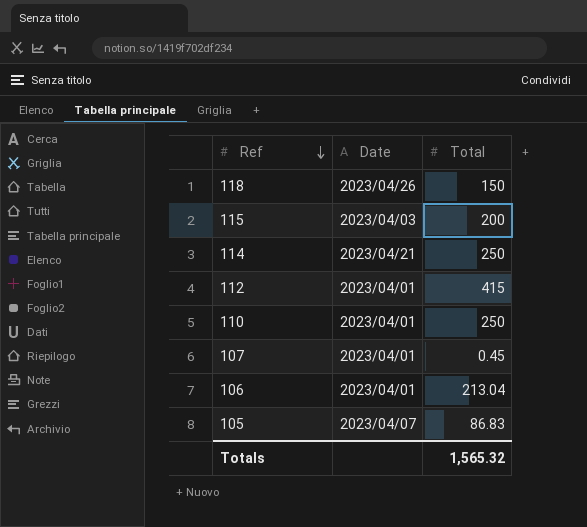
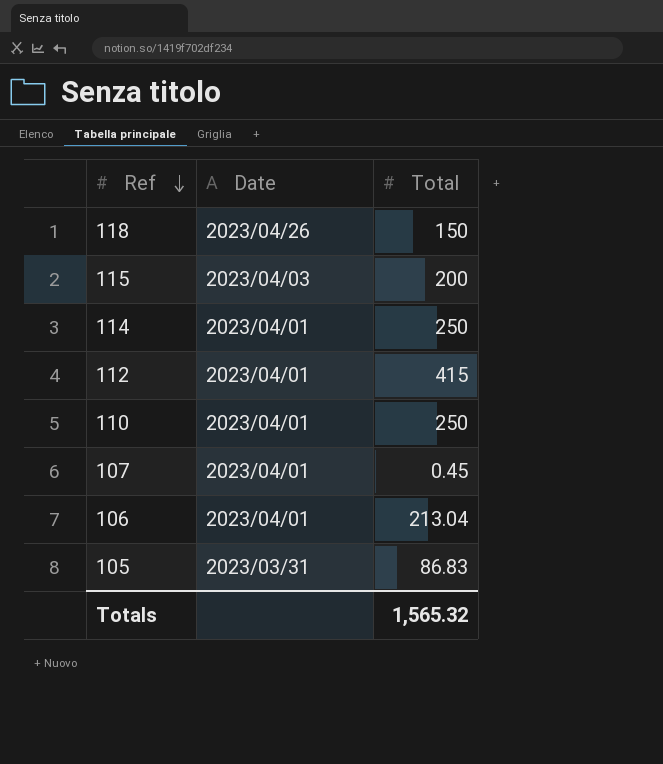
114 | Date: 2023/04/21 -> 2023/04/01
105 | Date: 2023/04/07 -> 2023/03/31

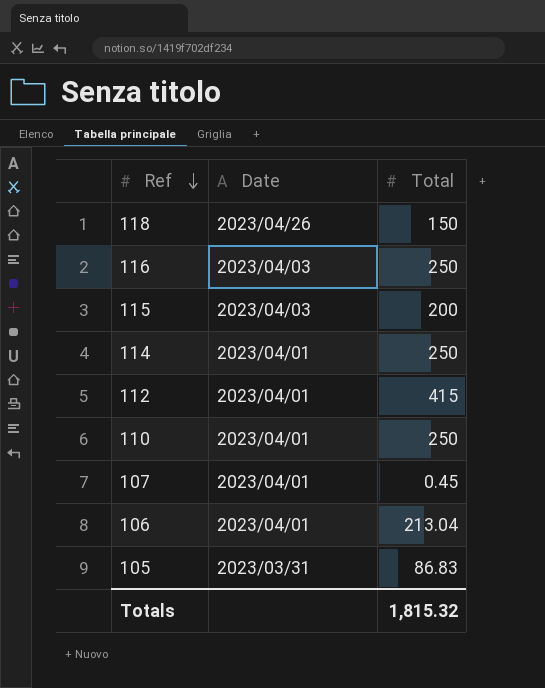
row 116: none -> 2023/04/03 | 250
Totals | Total: 1,565.32 -> 1,815.32

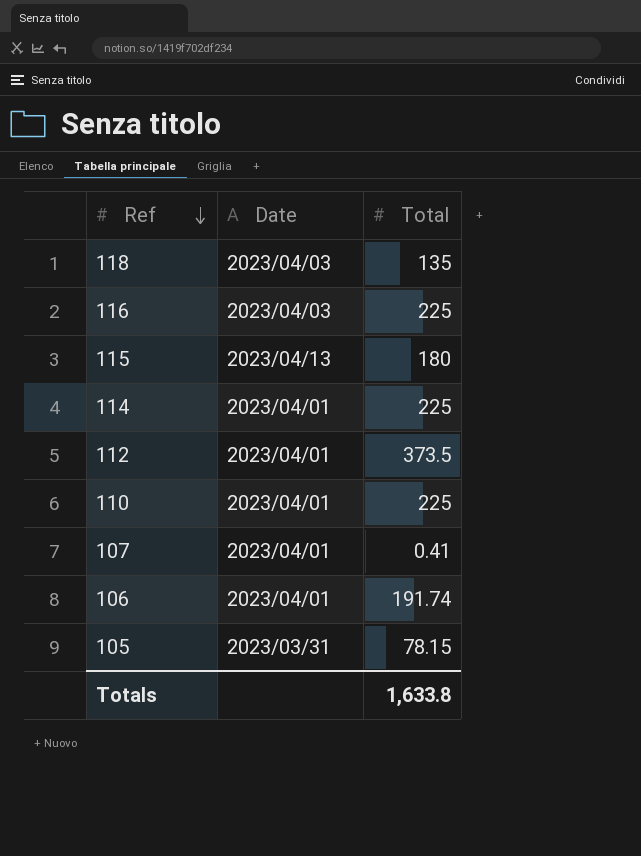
118 | Date: 2023/04/26 -> 2023/04/03
118 | Total: 150 -> 135
116 | Total: 250 -> 225
115 | Date: 2023/04/03 -> 2023/04/13
115 | Total: 200 -> 180
114 | Total: 250 -> 225
112 | Total: 415 -> 373.5
110 | Total: 250 -> 225
107 | Total: 0.45 -> 0.41
106 | Total: 213.04 -> 191.74
105 | Total: 86.83 -> 78.15
Totals | Total: 1,815.32 -> 1,633.8

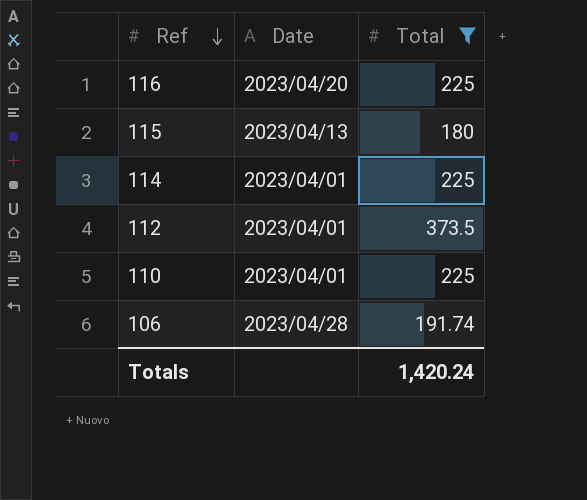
filter: none -> Total >= 180
116 | Date: 2023/04/03 -> 2023/04/20
106 | Date: 2023/04/01 -> 2023/04/28
Totals | Total: 1,633.8 -> 1,420.24

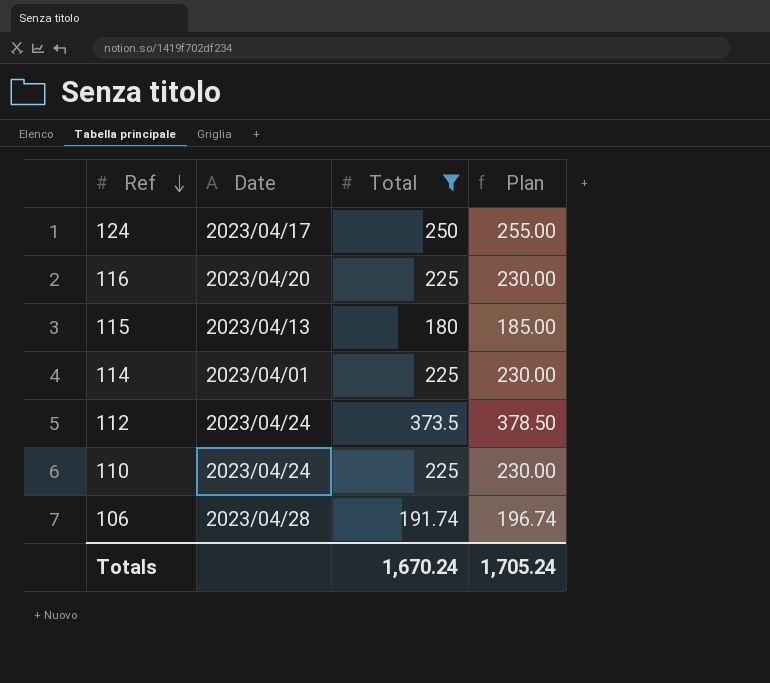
column Plan | formula: none -> [Total] + 5
row 124: none -> 2023/04/17 | 250 | 255.00
112 | Date: 2023/04/01 -> 2023/04/24
110 | Date: 2023/04/01 -> 2023/04/24
Totals | Total: 1,420.24 -> 1,670.24

